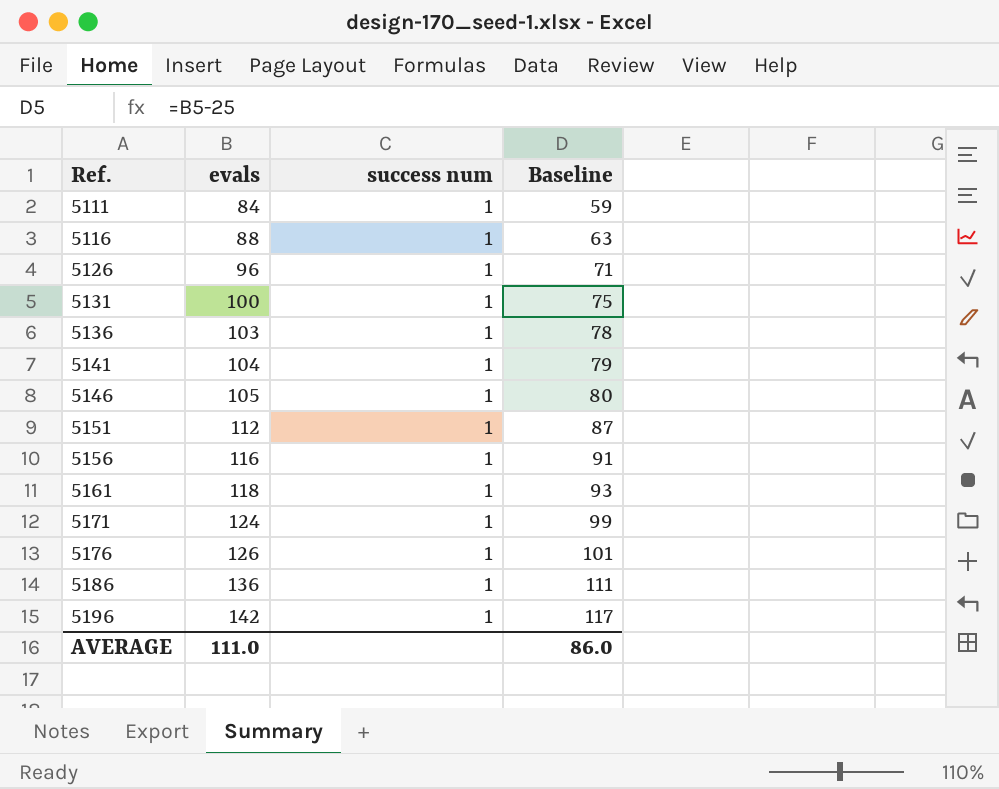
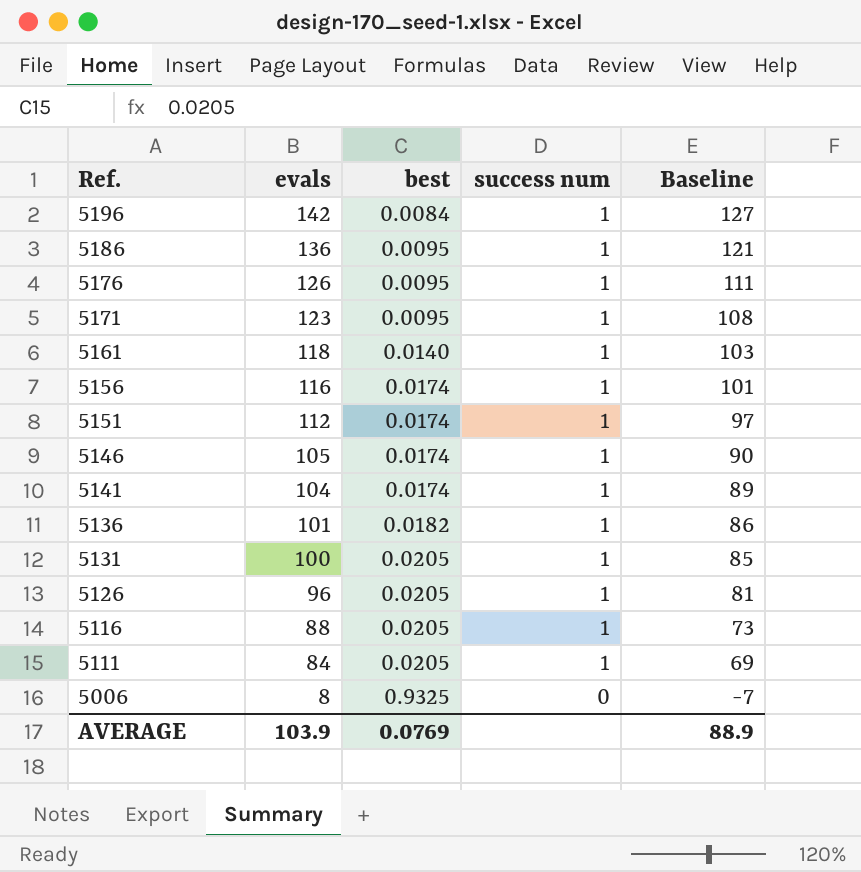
row order: Ref. ascending -> Ref. descending
column best | position: none -> 3
column Baseline | formula: [evals] - 25 -> [evals] - 15
5171 | evals: 124 -> 123
5136 | evals: 103 -> 101
row 5006: none -> 8 | 0.9325 | 0 | -7
AVERAGE | evals: 111.0 -> 103.9
AVERAGE | Baseline: 86.0 -> 88.9

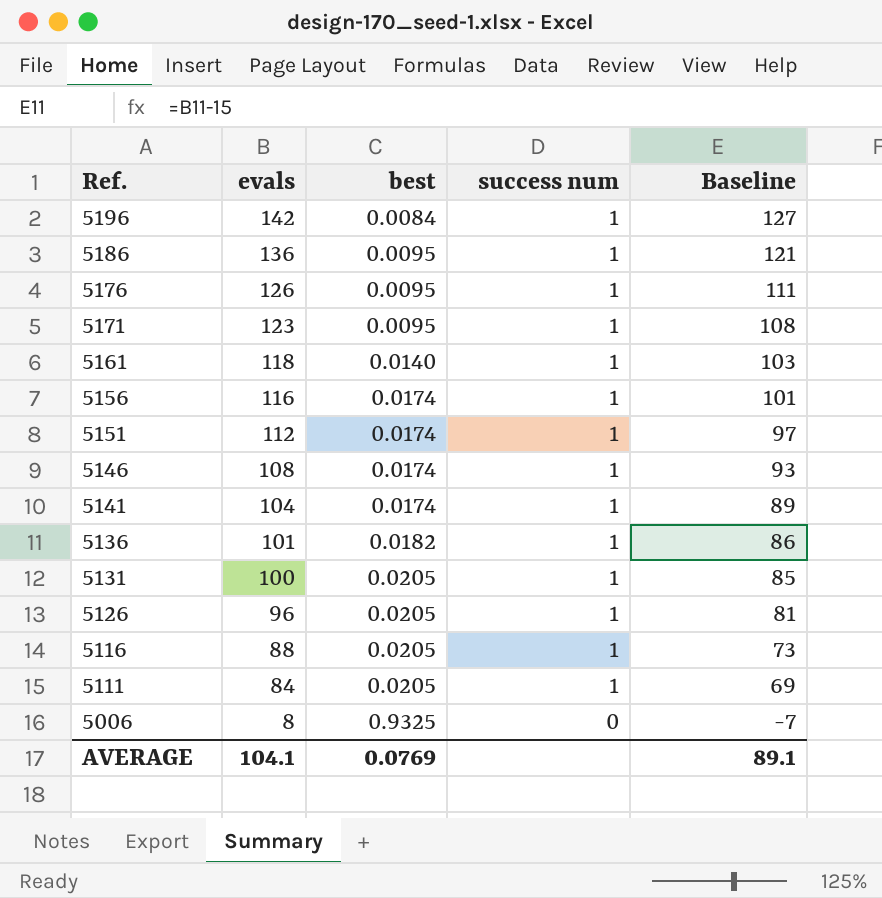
5146 | evals: 105 -> 108
5146 | Baseline: 90 -> 93
AVERAGE | evals: 103.9 -> 104.1
AVERAGE | Baseline: 88.9 -> 89.1

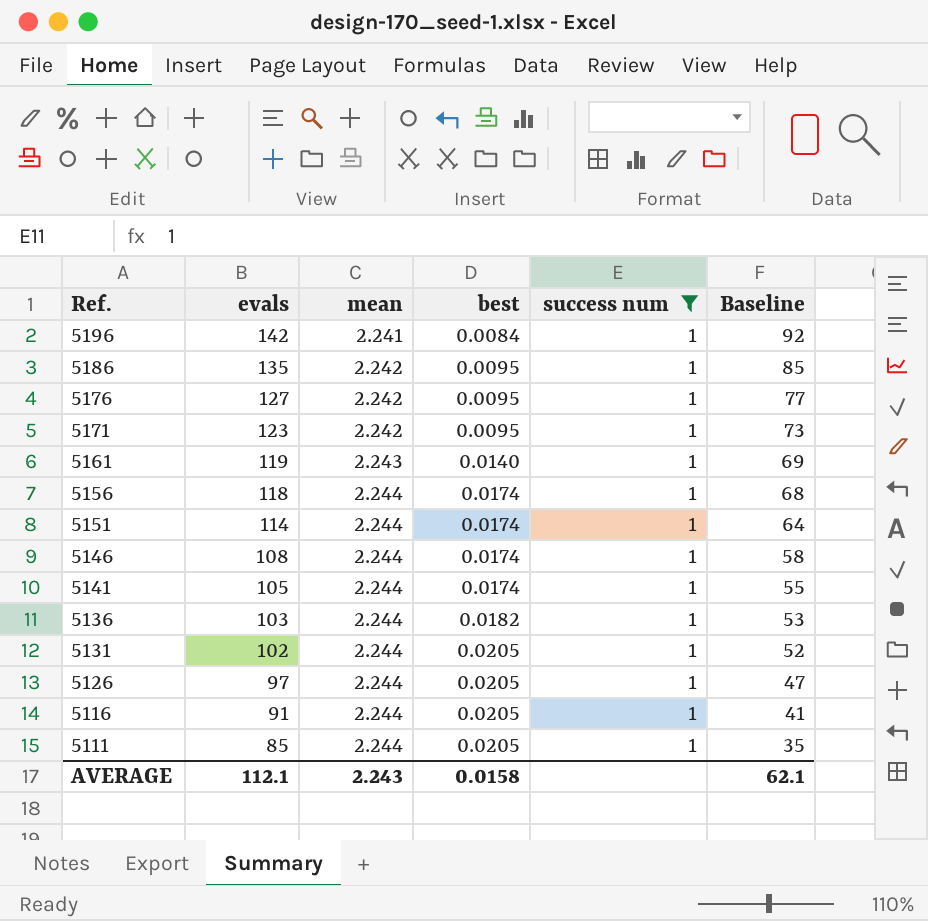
filter: none -> success num = 1
column mean | position: none -> 3
column Baseline | formula: [evals] - 15 -> [evals] - 50
5186 | evals: 136 -> 135
5176 | evals: 126 -> 127
5161 | evals: 118 -> 119
5156 | evals: 116 -> 118
5151 | evals: 112 -> 114
5141 | evals: 104 -> 105
5136 | evals: 101 -> 103
5131 | evals: 100 -> 102
5126 | evals: 96 -> 97
5116 | evals: 88 -> 91
5111 | evals: 84 -> 85
AVERAGE | evals: 104.1 -> 112.1
AVERAGE | best: 0.0769 -> 0.0158
AVERAGE | Baseline: 89.1 -> 62.1

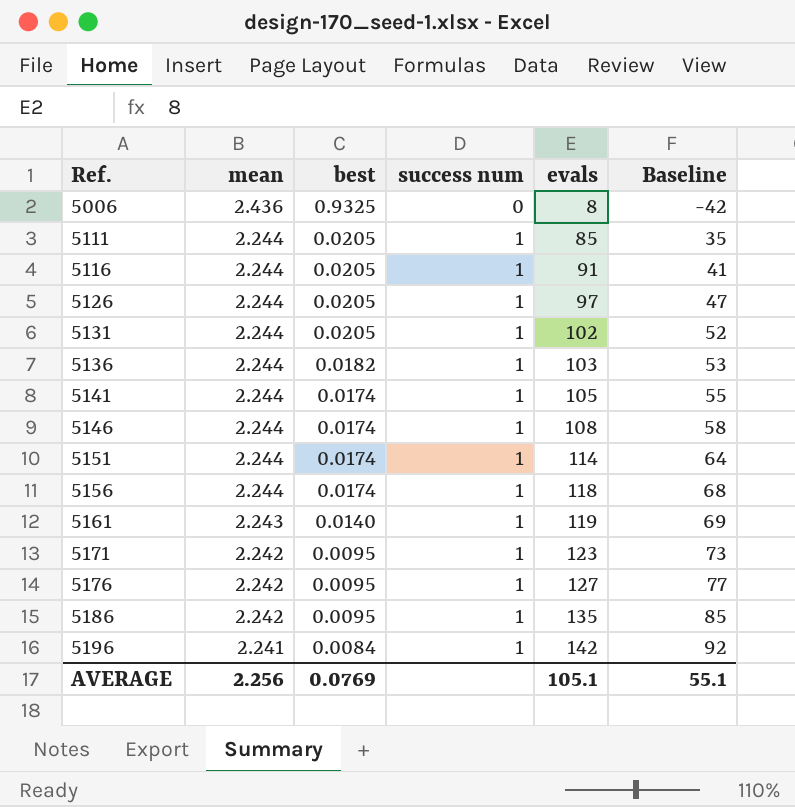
filter: success num = 1 -> none
row order: Ref. descending -> Ref. ascending
column evals | position: 2 -> 5
AVERAGE | mean: 2.243 -> 2.256
AVERAGE | best: 0.0158 -> 0.0769
AVERAGE | evals: 112.1 -> 105.1
AVERAGE | Baseline: 62.1 -> 55.1

